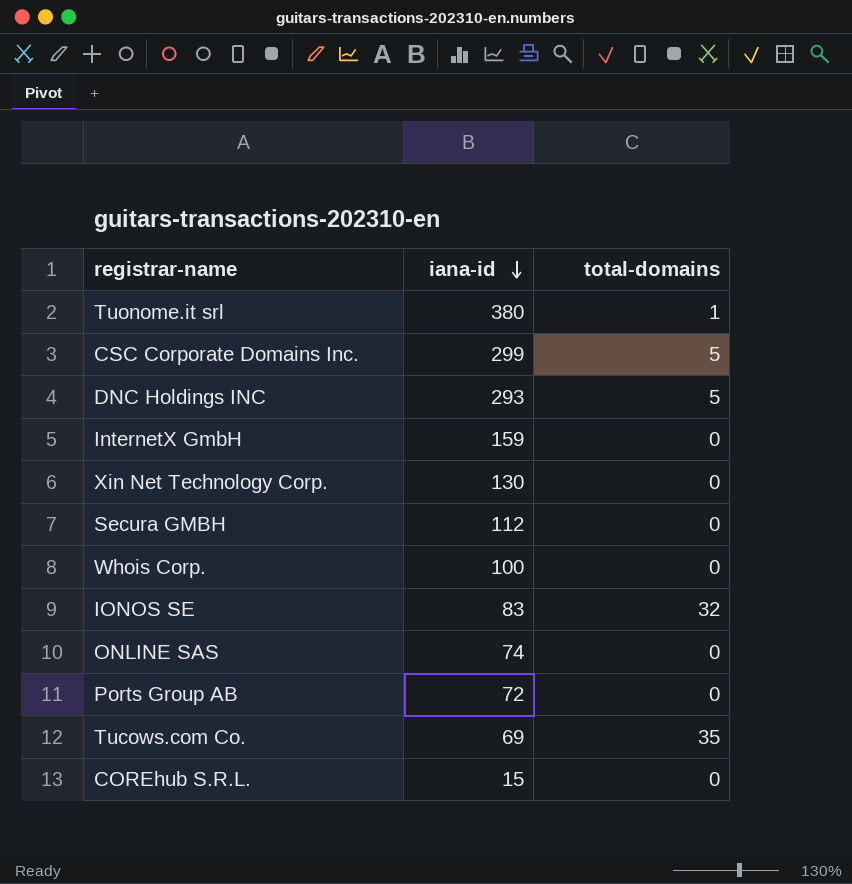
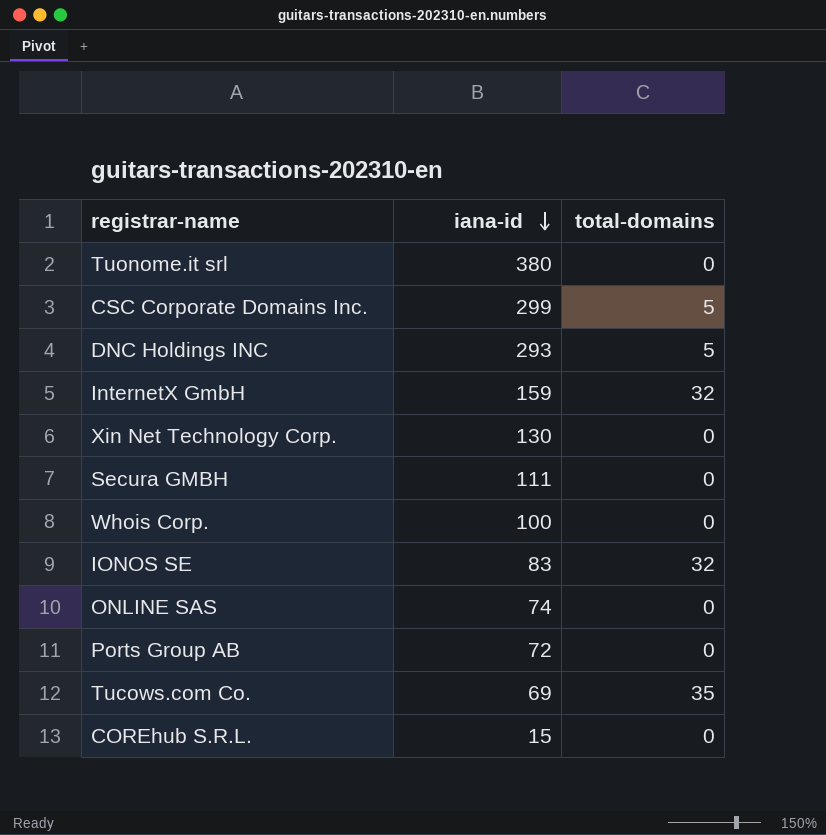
Tuonome.it srl | total-domains: 1 -> 0
InternetX GmbH | total-domains: 0 -> 32
Secura GMBH | iana-id: 112 -> 111

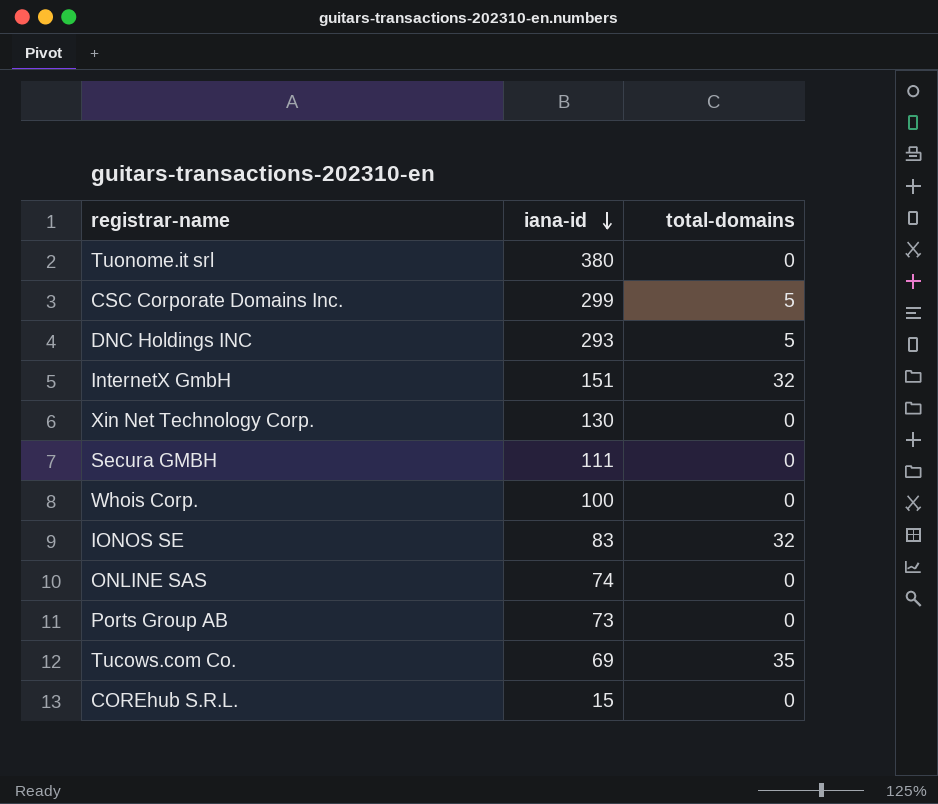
InternetX GmbH | iana-id: 159 -> 151
Ports Group AB | iana-id: 72 -> 73

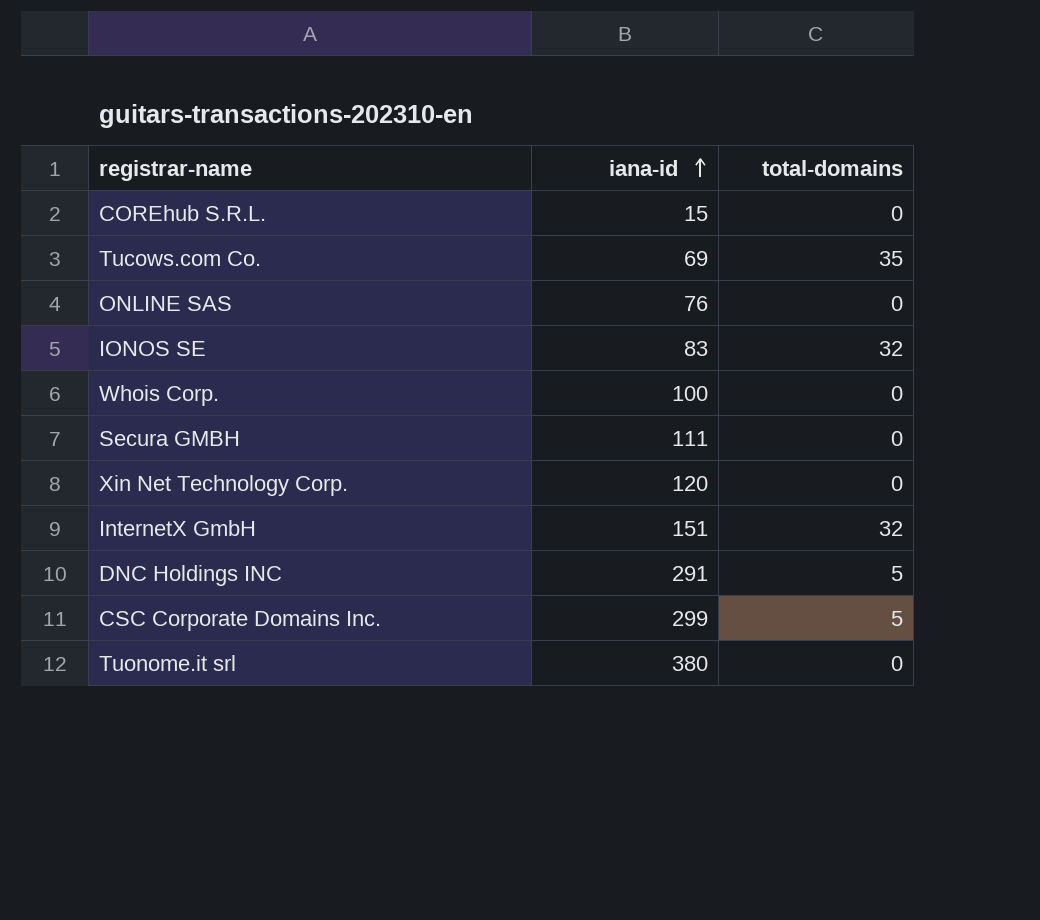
row order: iana-id descending -> iana-id ascending
row Ports Group AB: 73 | 0 -> none
ONLINE SAS | iana-id: 74 -> 76
Xin Net Technology Corp. | iana-id: 130 -> 120
DNC Holdings INC | iana-id: 293 -> 291

